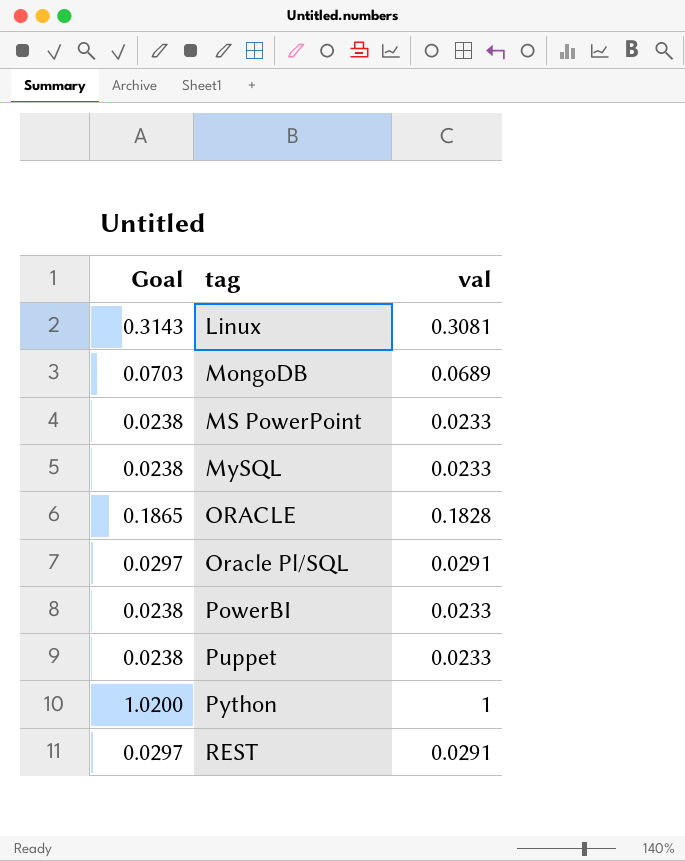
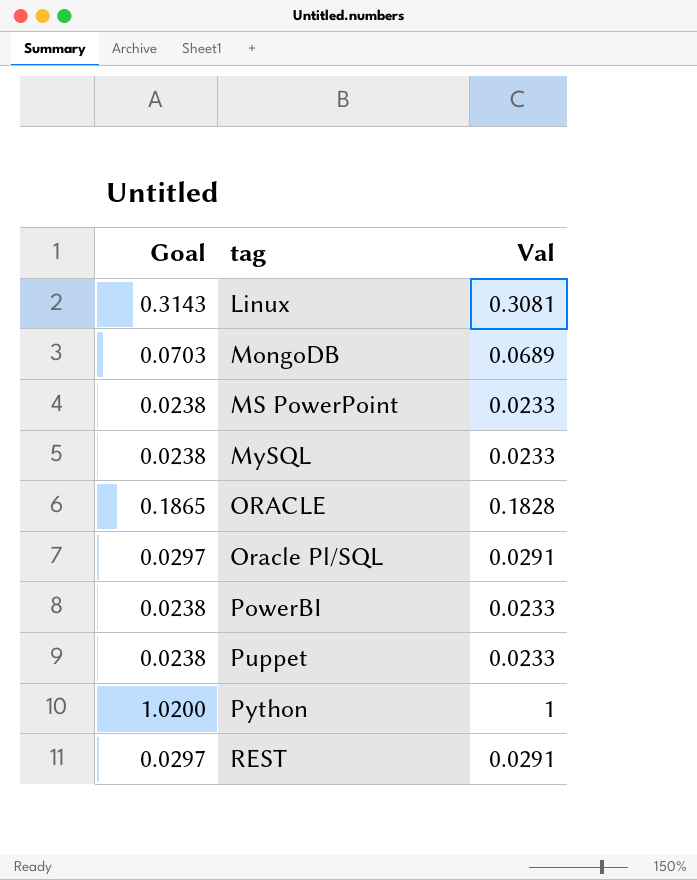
column name: val -> Val

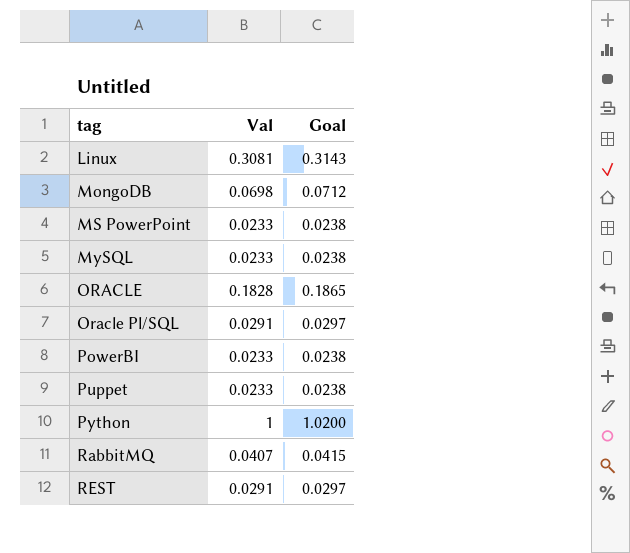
column Goal | position: 1 -> 3
MongoDB | Val: 0.0689 -> 0.0698
MongoDB | Goal: 0.0703 -> 0.0712
row RabbitMQ: none -> 0.0407 | 0.0415

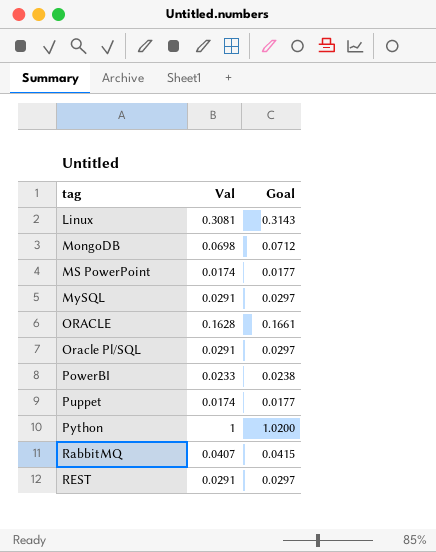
MS PowerPoint | Val: 0.0233 -> 0.0174
MS PowerPoint | Goal: 0.0238 -> 0.0177
MySQL | Val: 0.0233 -> 0.0291
MySQL | Goal: 0.0238 -> 0.0297
ORACLE | Val: 0.1828 -> 0.1628
ORACLE | Goal: 0.1865 -> 0.1661
Puppet | Val: 0.0233 -> 0.0174
Puppet | Goal: 0.0238 -> 0.0177

